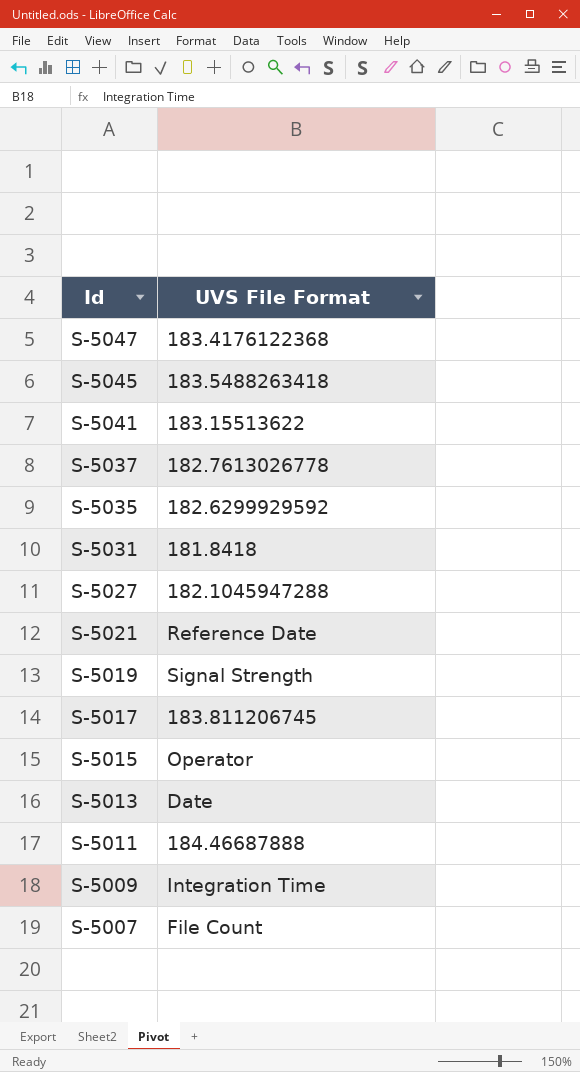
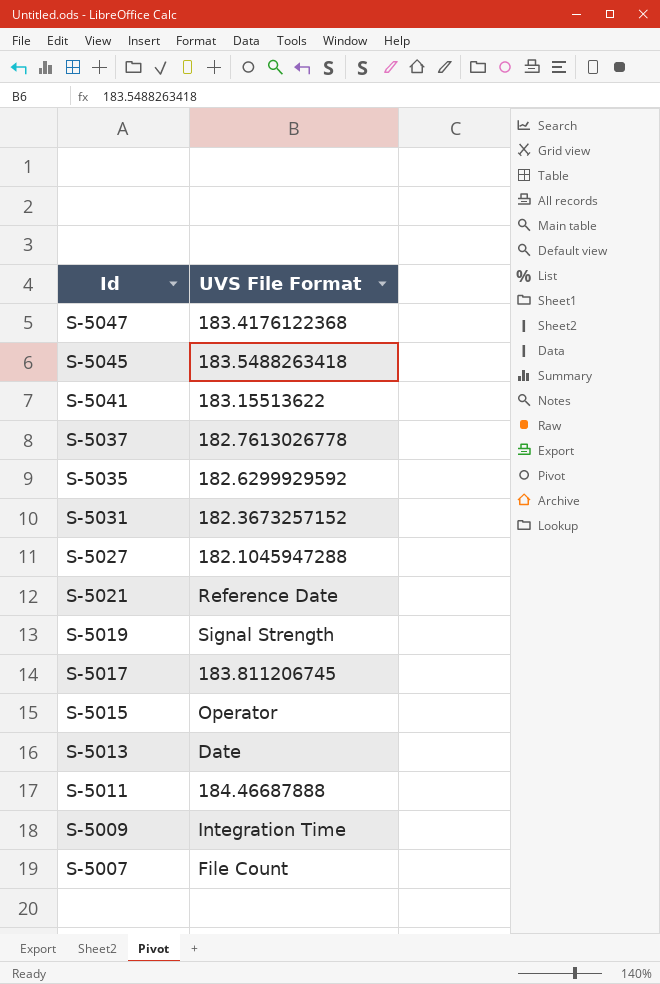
S-5031 | UVS File Format: 181.8418 -> 182.3673257152

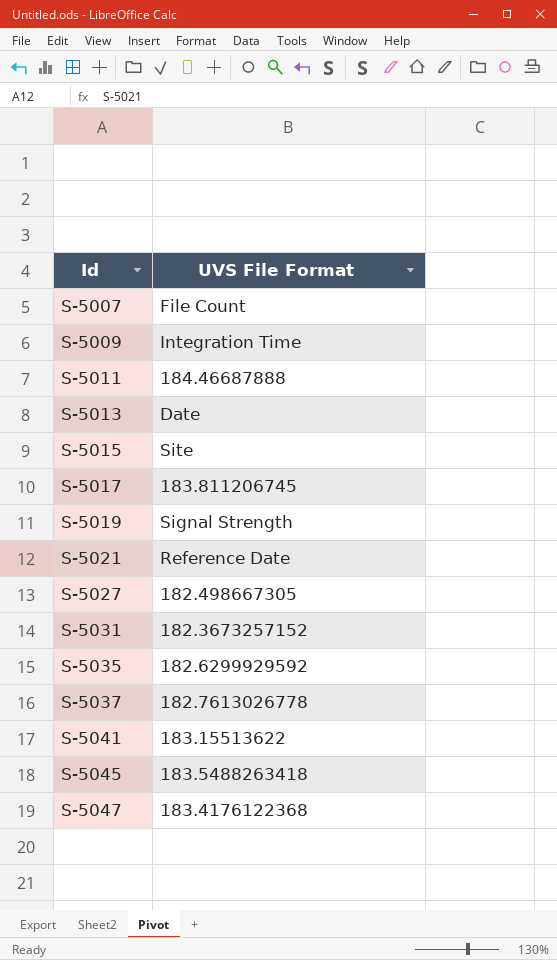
row order: Id descending -> Id ascending
S-5015 | UVS File Format: Operator -> Site
S-5027 | UVS File Format: 182.1045947288 -> 182.498667305

